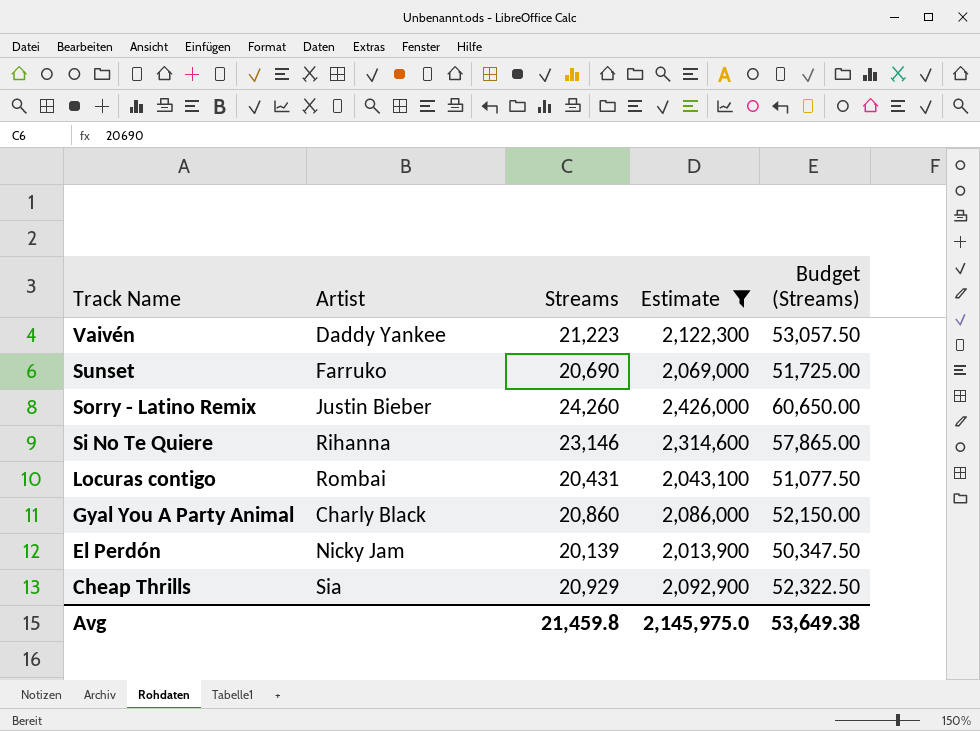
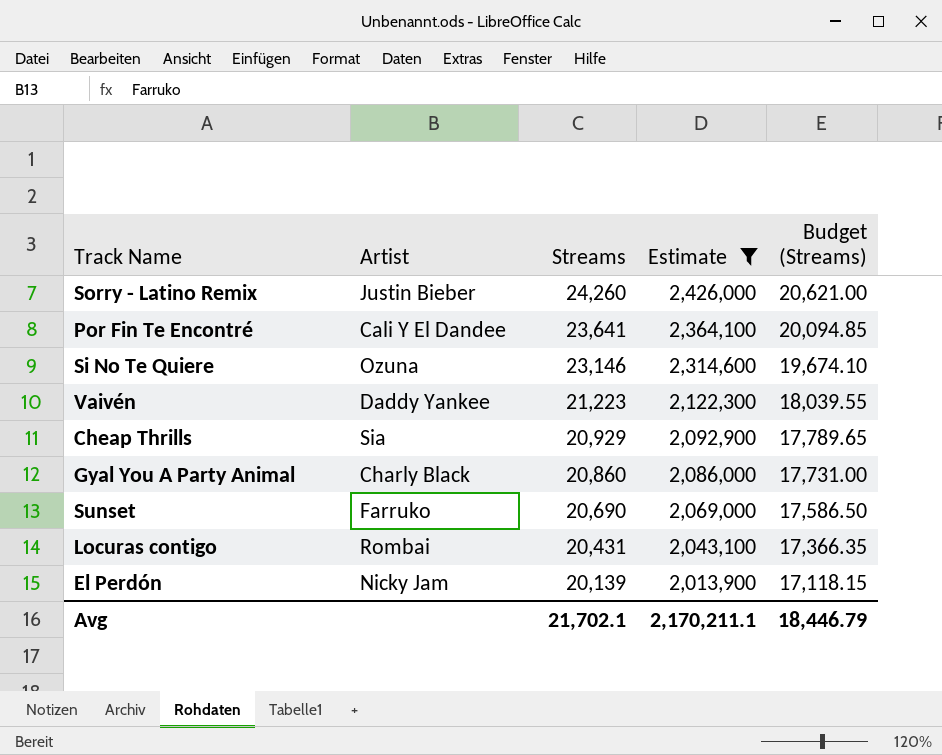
row order: Track Name descending -> Streams descending
column Budget (Streams) | formula: [Streams] * 2.5 -> [Streams] * 0.85
row Por Fin Te Encontré: none -> Cali Y El Dandee | 23,641 | 2,364,100 | 20,094.85
Si No Te Quiere | Artist: Rihanna -> Ozuna
Avg | Streams: 21,459.8 -> 21,702.1
Avg | Estimate: 2,145,975.0 -> 2,170,211.1
Avg | Budget (Streams): 53,649.38 -> 18,446.79

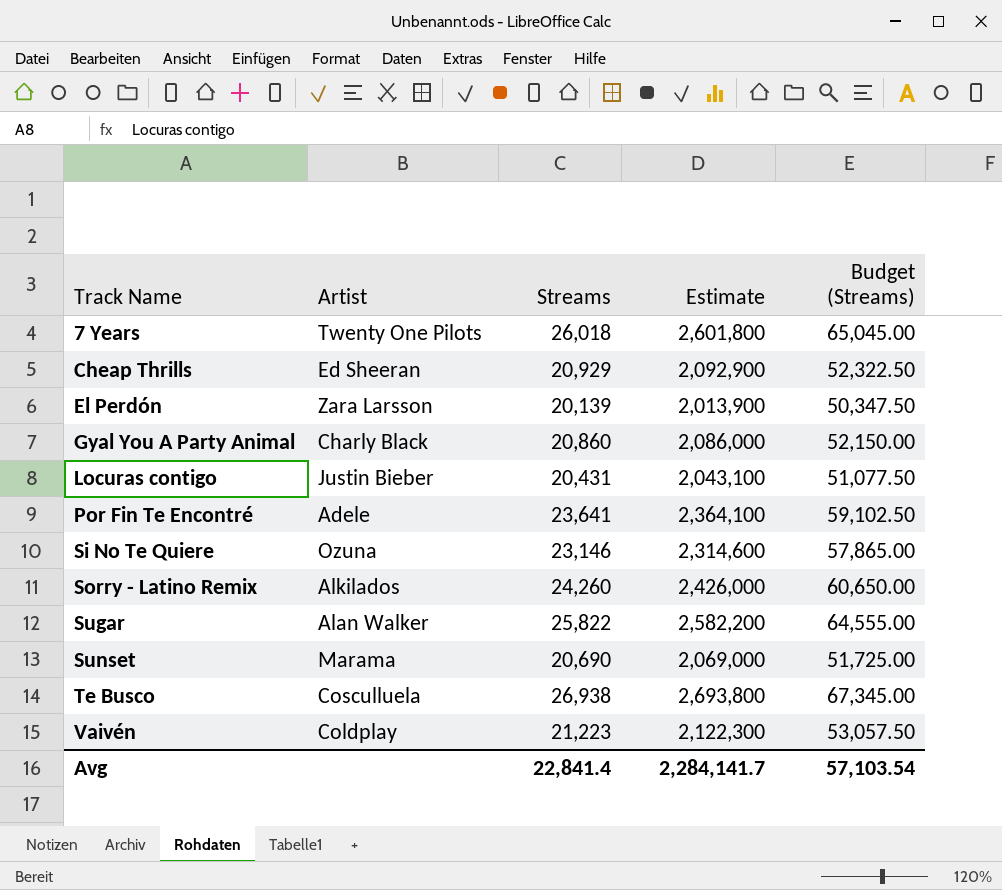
filter: Estimate <= 2,426,000 -> none
row order: Streams descending -> Track Name ascending
column Budget (Streams) | formula: [Streams] * 0.85 -> [Streams] * 2.5
Cheap Thrills | Artist: Sia -> Ed Sheeran
El Perdón | Artist: Nicky Jam -> Zara Larsson
Locuras contigo | Artist: Rombai -> Justin Bieber
Por Fin Te Encontré | Artist: Cali Y El Dandee -> Adele
Sorry - Latino Remix | Artist: Justin Bieber -> Alkilados
Sunset | Artist: Farruko -> Marama
Vaivén | Artist: Daddy Yankee -> Coldplay
Avg | Streams: 21,702.1 -> 22,841.4
Avg | Estimate: 2,170,211.1 -> 2,284,141.7
Avg | Budget (Streams): 18,446.79 -> 57,103.54

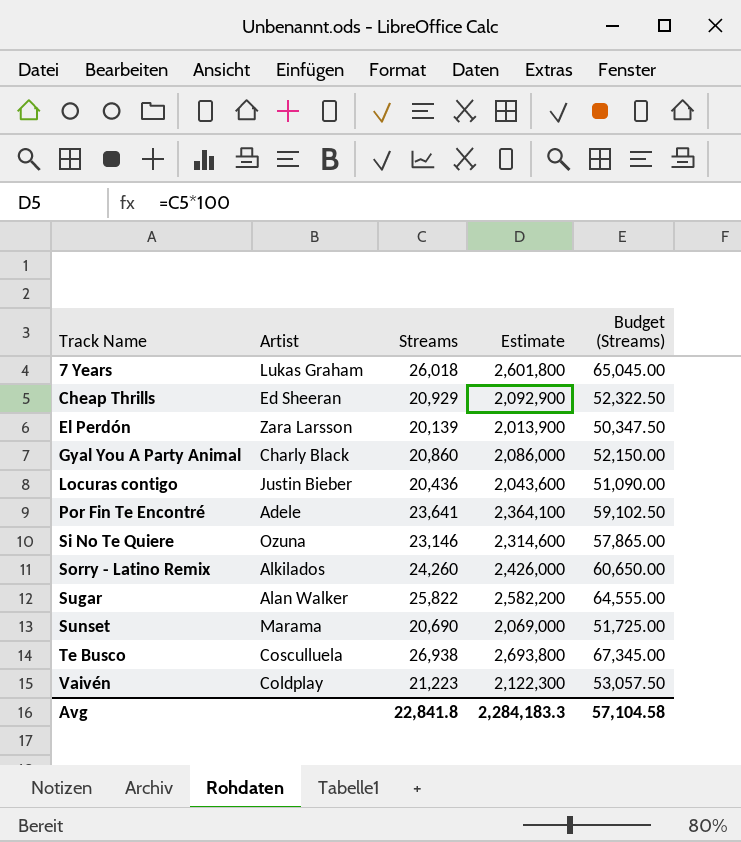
7 Years | Artist: Twenty One Pilots -> Lukas Graham
Locuras contigo | Streams: 20,431 -> 20,436
Locuras contigo | Estimate: 2,043,100 -> 2,043,600
Locuras contigo | Budget (Streams): 51,077.50 -> 51,090.00
Avg | Streams: 22,841.4 -> 22,841.8
Avg | Estimate: 2,284,141.7 -> 2,284,183.3
Avg | Budget (Streams): 57,103.54 -> 57,104.58

